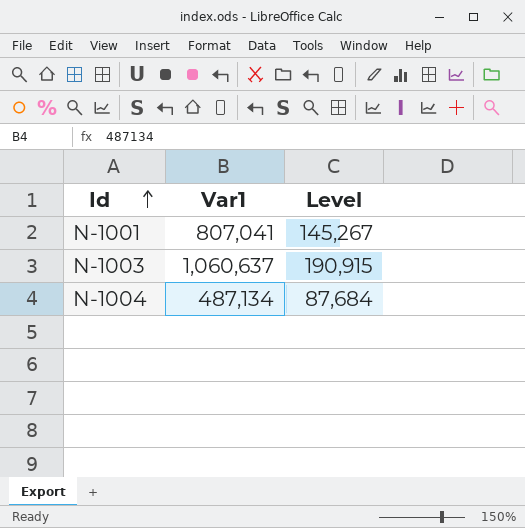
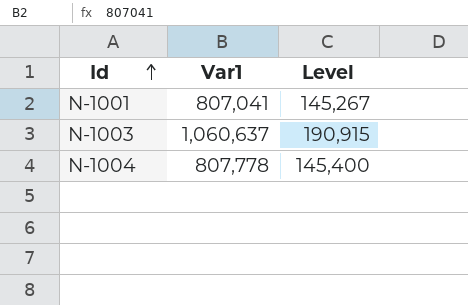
N-1004 | Var1: 487,134 -> 807,778
N-1004 | Level: 87,684 -> 145,400

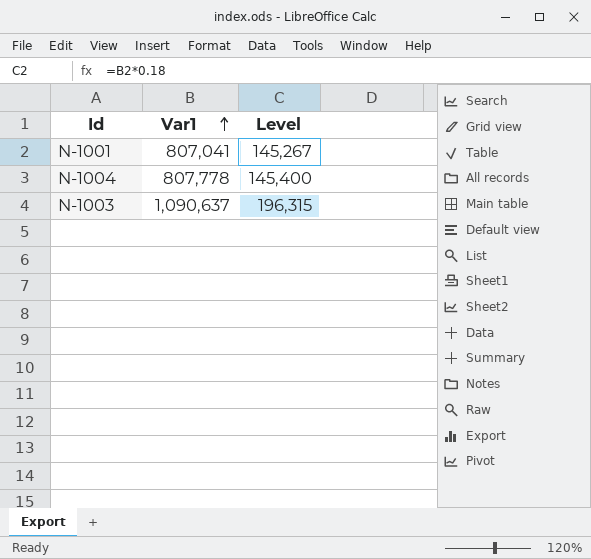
row order: Id ascending -> Var1 ascending
N-1003 | Var1: 1,060,637 -> 1,090,637
N-1003 | Level: 190,915 -> 196,315

